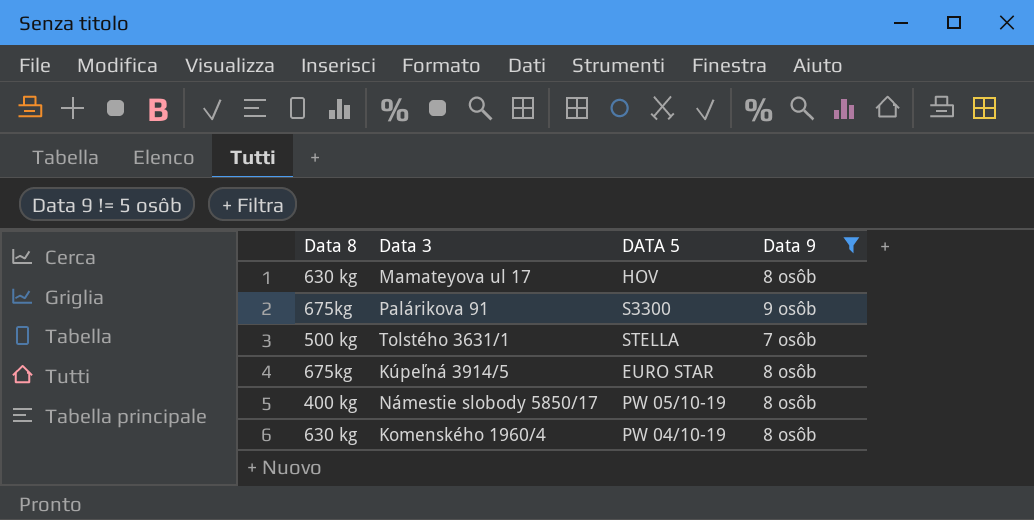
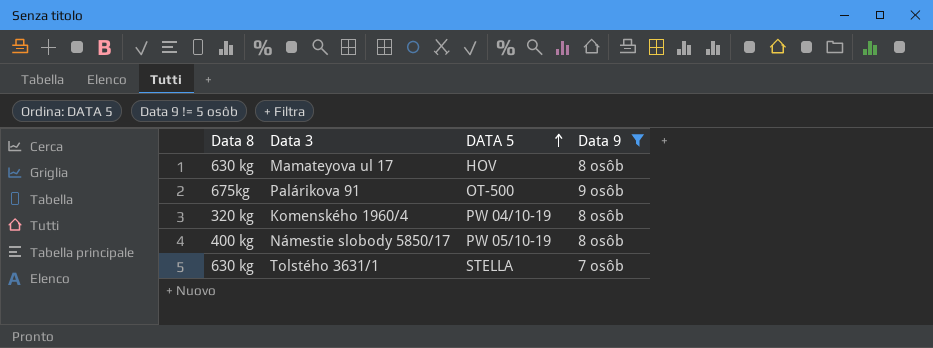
row order: none -> DATA 5 ascending
row Kúpeľná 3914/5: 675kg | EURO STAR | 8 osôb -> none
Palárikova 91 | DATA 5: S3300 -> OT-500
Komenského 1960/4 | Data 8: 630 kg -> 320 kg
Tolstého 3631/1 | Data 8: 500 kg -> 630 kg

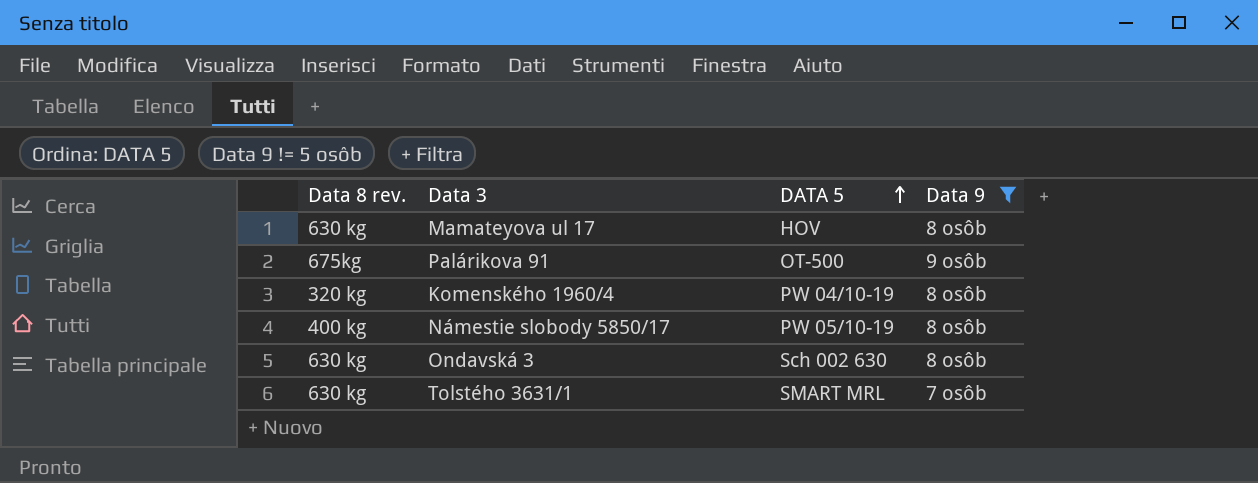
column name: Data 8 -> Data 8 rev.
row Ondavská 3: none -> 630 kg | Sch 002 630 | 8 osôb
Tolstého 3631/1 | DATA 5: STELLA -> SMART MRL

